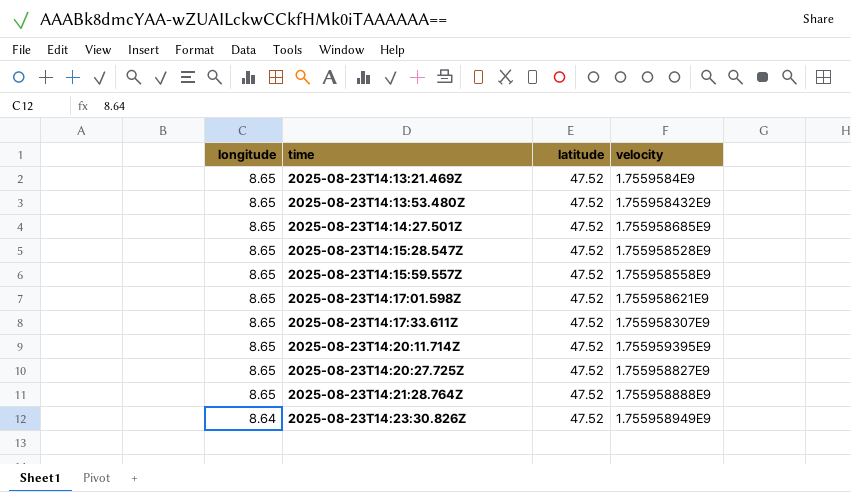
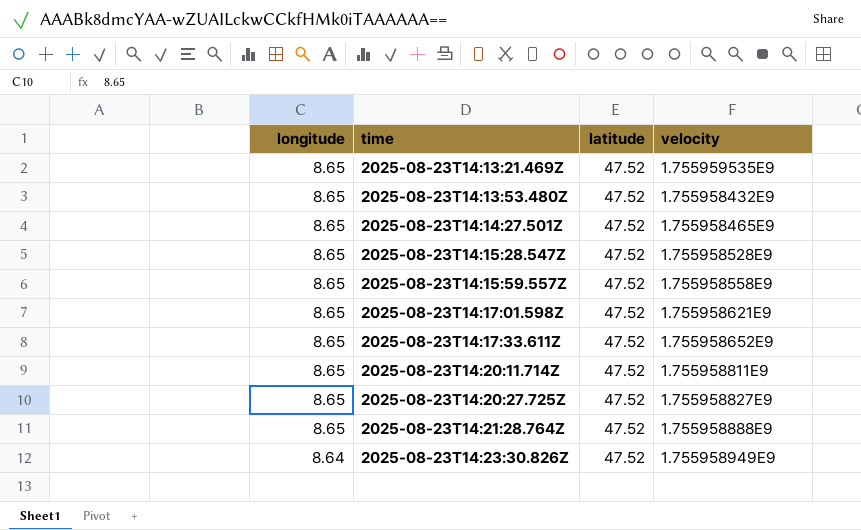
2025-08-23T14:13:21.469Z | velocity: 1.7559584E9 -> 1.755959535E9
2025-08-23T14:14:27.501Z | velocity: 1.755958685E9 -> 1.755958465E9
2025-08-23T14:17:33.611Z | velocity: 1.755958307E9 -> 1.755958652E9
2025-08-23T14:20:11.714Z | velocity: 1.755959395E9 -> 1.755958811E9

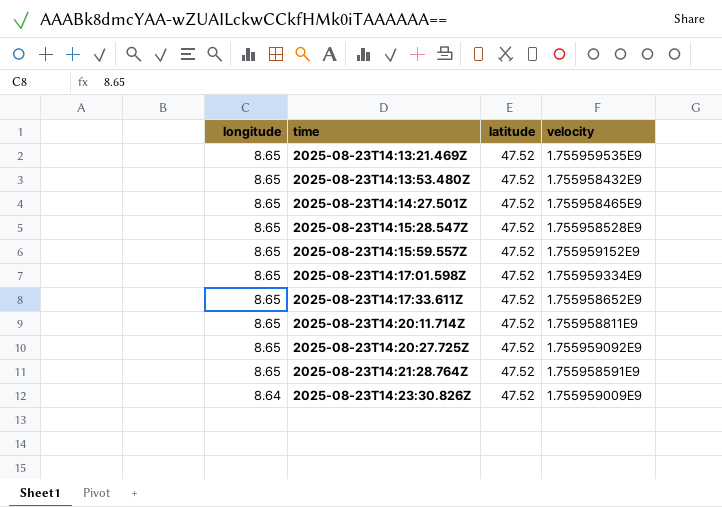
2025-08-23T14:15:59.557Z | velocity: 1.755958558E9 -> 1.755959152E9
2025-08-23T14:17:01.598Z | velocity: 1.755958621E9 -> 1.755959334E9
2025-08-23T14:20:27.725Z | velocity: 1.755958827E9 -> 1.755959092E9
2025-08-23T14:21:28.764Z | velocity: 1.755958888E9 -> 1.755958591E9
2025-08-23T14:23:30.826Z | velocity: 1.755958949E9 -> 1.755959009E9

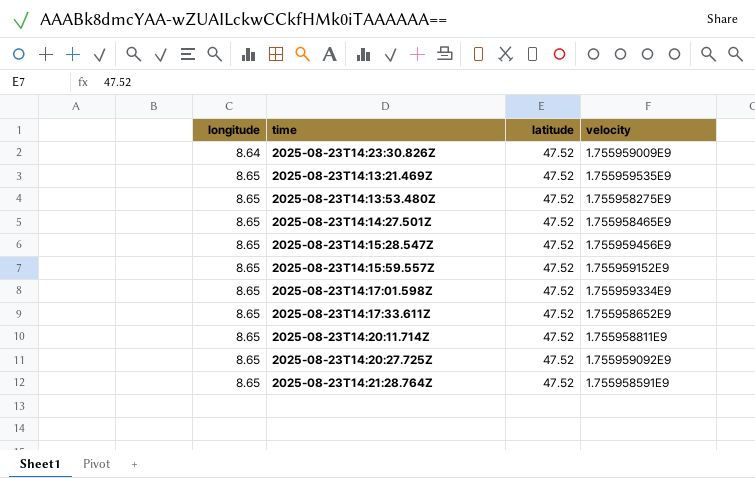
row order: longitude descending -> longitude ascending
2025-08-23T14:13:53.480Z | velocity: 1.755958432E9 -> 1.755958275E9
2025-08-23T14:15:28.547Z | velocity: 1.755958528E9 -> 1.755959456E9

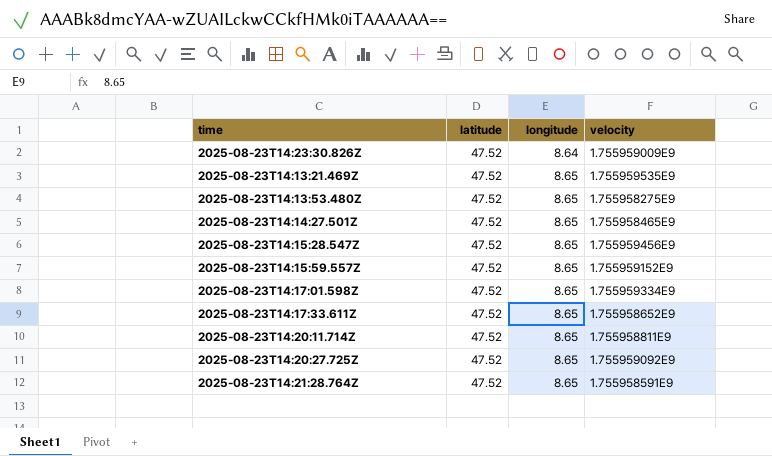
column longitude | position: 1 -> 3

